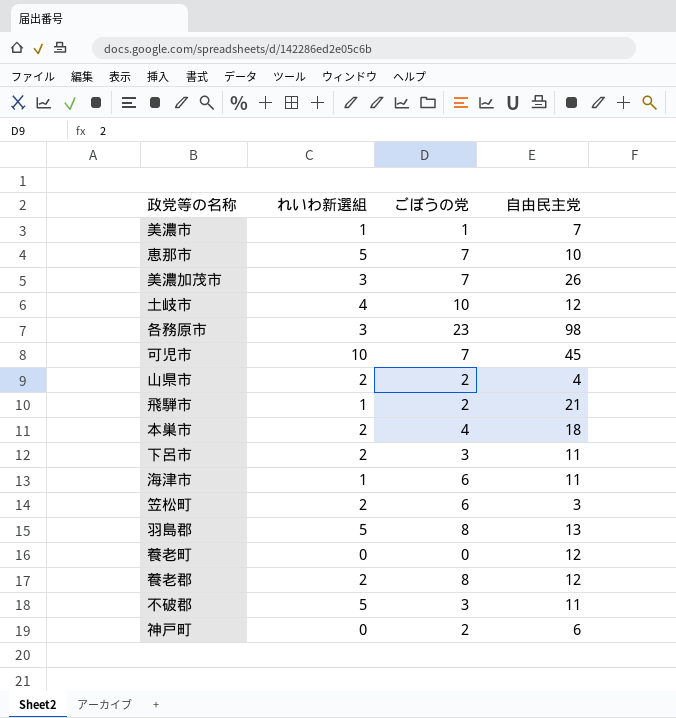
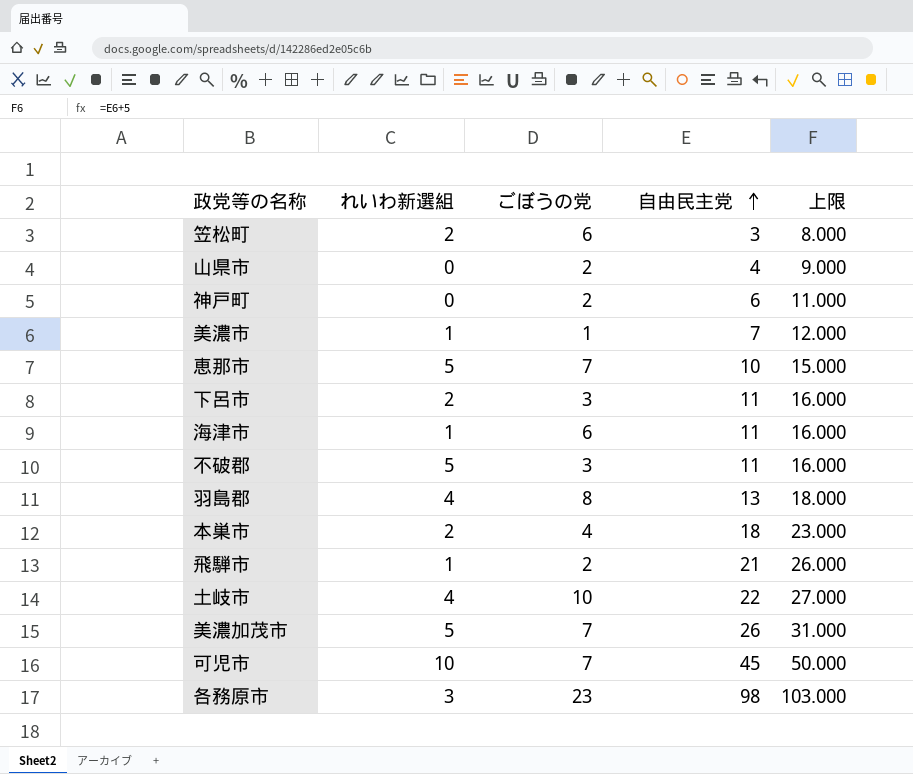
row order: none -> 自由民主党 ascending
column 上限 | formula: none -> [自由民主党] + 5
row 養老町: 0 | 0 | 12 -> none
row 養老郡: 2 | 8 | 12 -> none
山県市 | れいわ新選組: 2 -> 0
羽島郡 | れいわ新選組: 5 -> 4
土岐市 | 自由民主党: 12 -> 22
美濃加茂市 | れいわ新選組: 3 -> 5

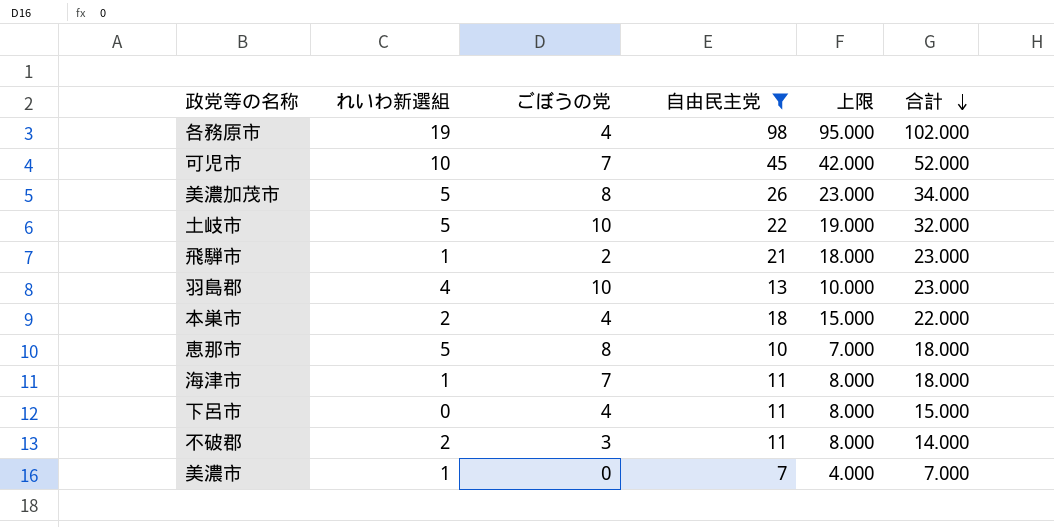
filter: none -> 自由民主党 >= 7
row order: 自由民主党 ascending -> 合計 descending
column 上限 | formula: [自由民主党] + 5 -> [自由民主党] - 3
column 合計 | formula: none -> [ごぼうの党] + [自由民主党]
各務原市 | れいわ新選組: 3 -> 19
各務原市 | ごぼうの党: 23 -> 4
美濃加茂市 | ごぼうの党: 7 -> 8
土岐市 | れいわ新選組: 4 -> 5
羽島郡 | ごぼうの党: 8 -> 10
恵那市 | ごぼうの党: 7 -> 8
海津市 | ごぼうの党: 6 -> 7
下呂市 | れいわ新選組: 2 -> 0
下呂市 | ごぼうの党: 3 -> 4
不破郡 | れいわ新選組: 5 -> 2
美濃市 | ごぼうの党: 1 -> 0

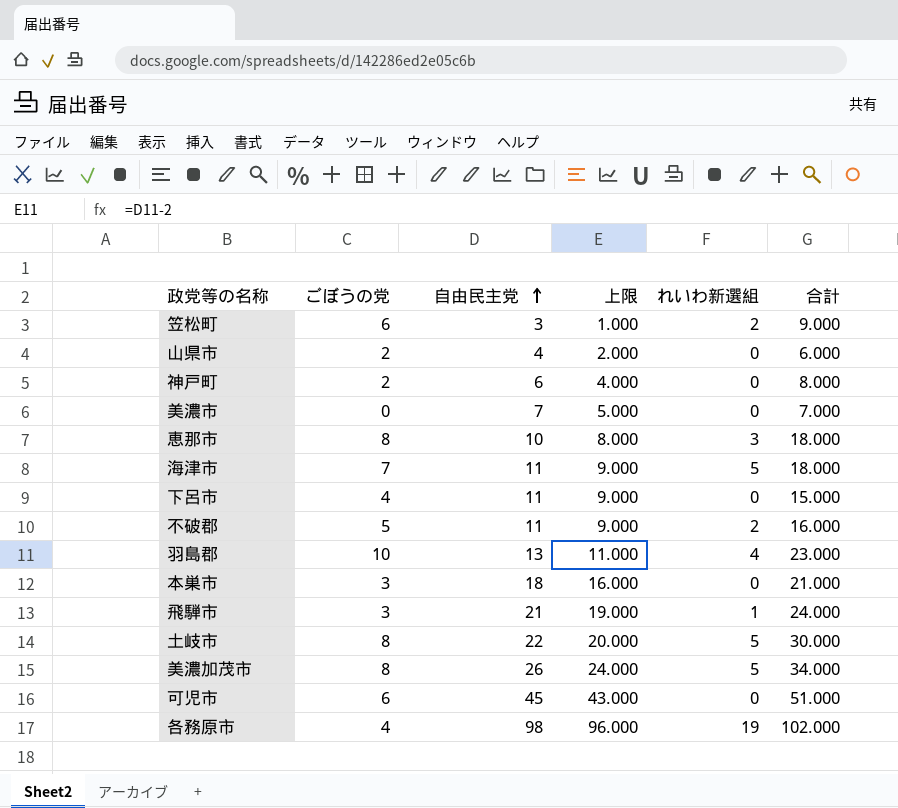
filter: 自由民主党 >= 7 -> none
row order: 合計 descending -> 自由民主党 ascending
column 上限 | formula: [自由民主党] - 3 -> [自由民主党] - 2
column れいわ新選組 | position: 2 -> 5
美濃市 | れいわ新選組: 1 -> 0
恵那市 | れいわ新選組: 5 -> 3
海津市 | れいわ新選組: 1 -> 5
不破郡 | ごぼうの党: 3 -> 5
不破郡 | 合計: 14.000 -> 16.000
本巣市 | ごぼうの党: 4 -> 3
本巣市 | れいわ新選組: 2 -> 0
本巣市 | 合計: 22.000 -> 21.000
飛騨市 | ごぼうの党: 2 -> 3
飛騨市 | 合計: 23.000 -> 24.000
土岐市 | ごぼうの党: 10 -> 8
土岐市 | 合計: 32.000 -> 30.000
可児市 | ごぼうの党: 7 -> 6
可児市 | れいわ新選組: 10 -> 0
可児市 | 合計: 52.000 -> 51.000

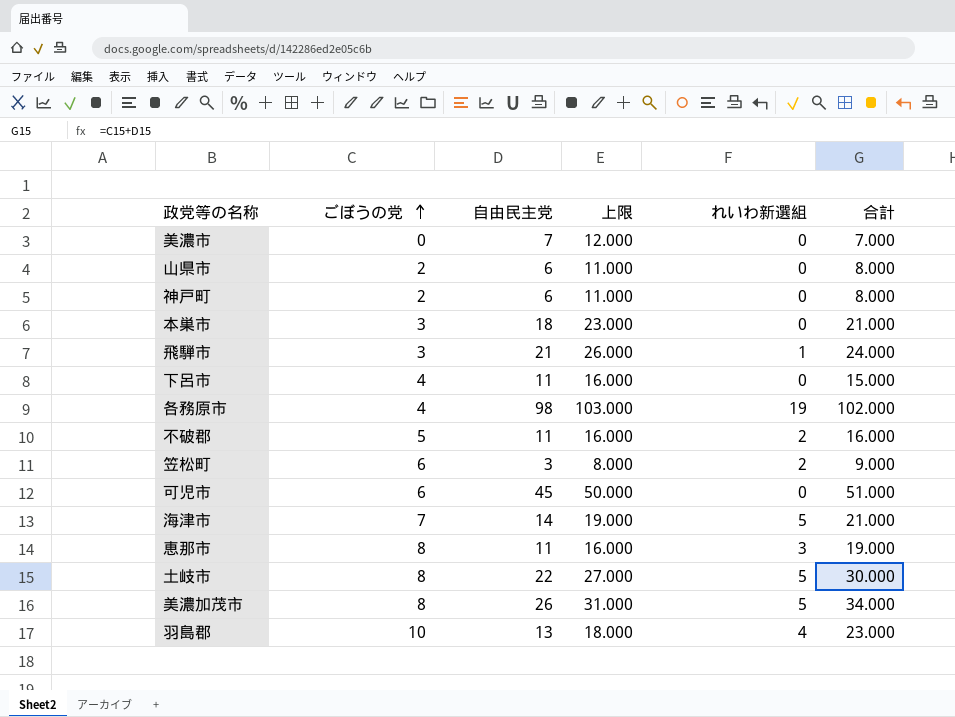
row order: 自由民主党 ascending -> ごぼうの党 ascending
column 上限 | formula: [自由民主党] - 2 -> [自由民主党] + 5
山県市 | 自由民主党: 4 -> 6
山県市 | 合計: 6.000 -> 8.000
海津市 | 自由民主党: 11 -> 14
海津市 | 合計: 18.000 -> 21.000
恵那市 | 自由民主党: 10 -> 11
恵那市 | 合計: 18.000 -> 19.000

